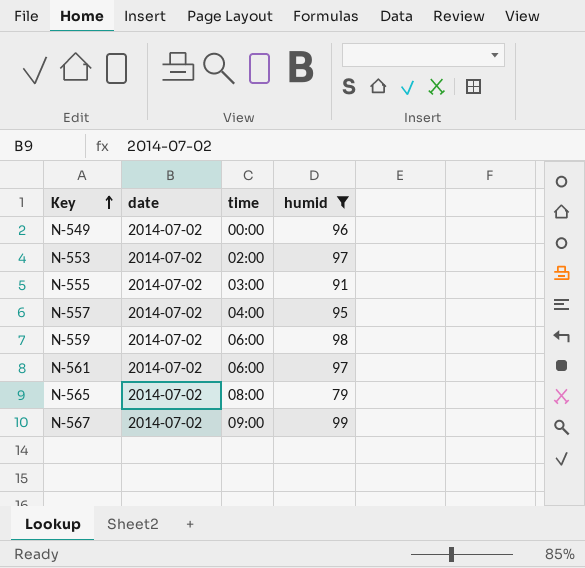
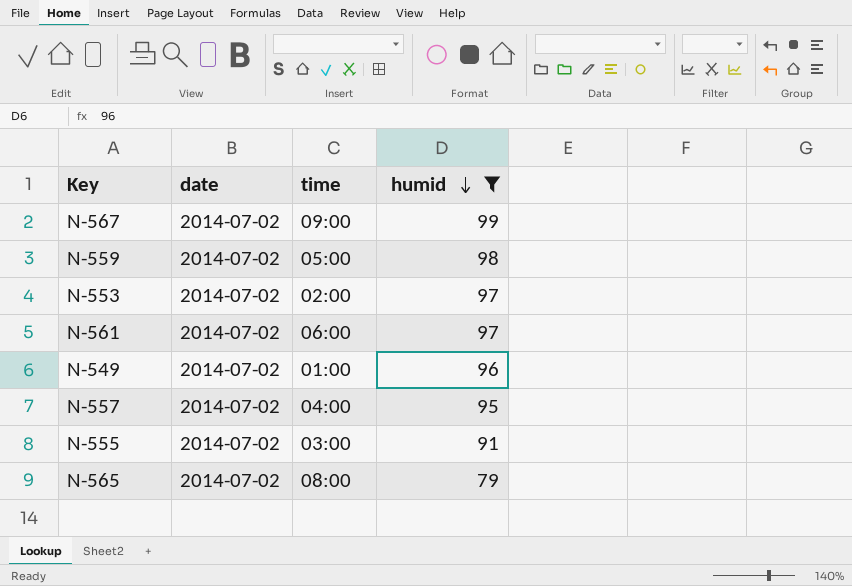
row order: Key ascending -> humid descending
N-559 | time: 06:00 -> 05:00
N-549 | time: 00:00 -> 01:00

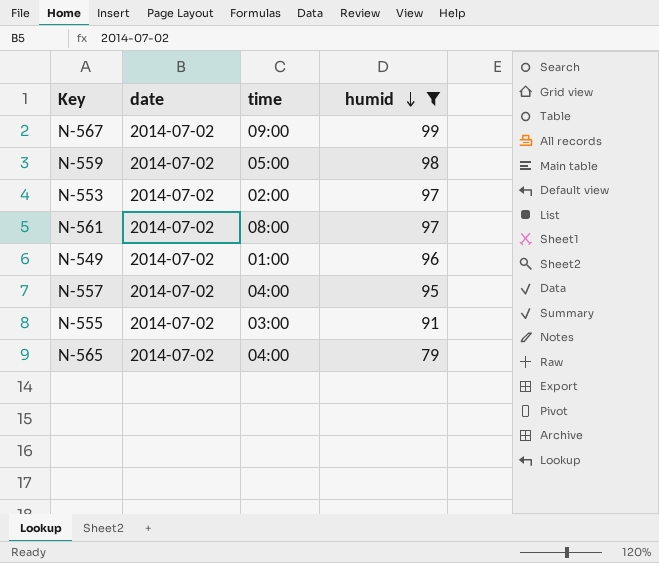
N-561 | time: 06:00 -> 08:00
N-565 | time: 08:00 -> 04:00

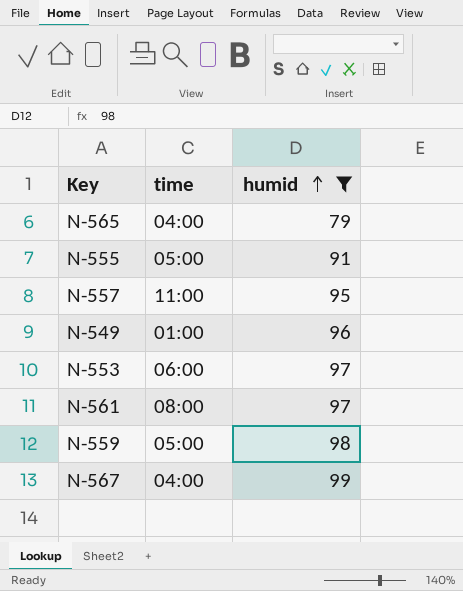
row order: humid descending -> humid ascending
column date | position: 2 -> none
N-555 | time: 03:00 -> 05:00
N-557 | time: 04:00 -> 11:00
N-553 | time: 02:00 -> 06:00
N-567 | time: 09:00 -> 04:00

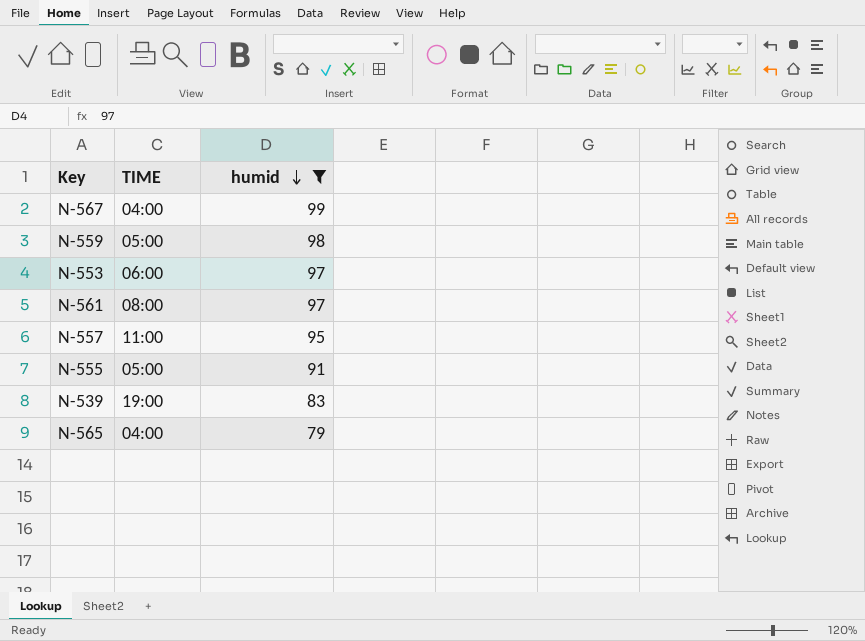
row order: humid ascending -> humid descending
column name: time -> TIME
row N-549: 01:00 | 96 -> none
row N-539: none -> 19:00 | 83

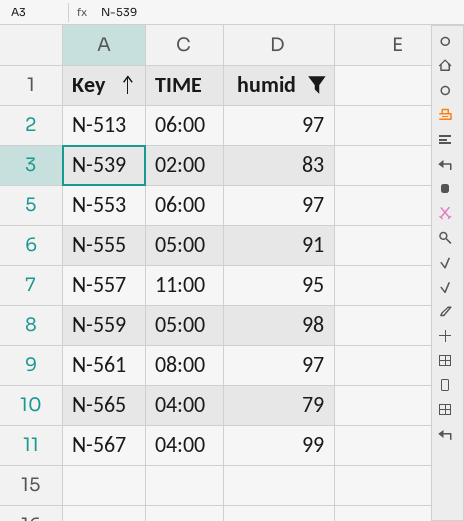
row order: humid descending -> Key ascending
row N-513: none -> 06:00 | 97
N-539 | TIME: 19:00 -> 02:00

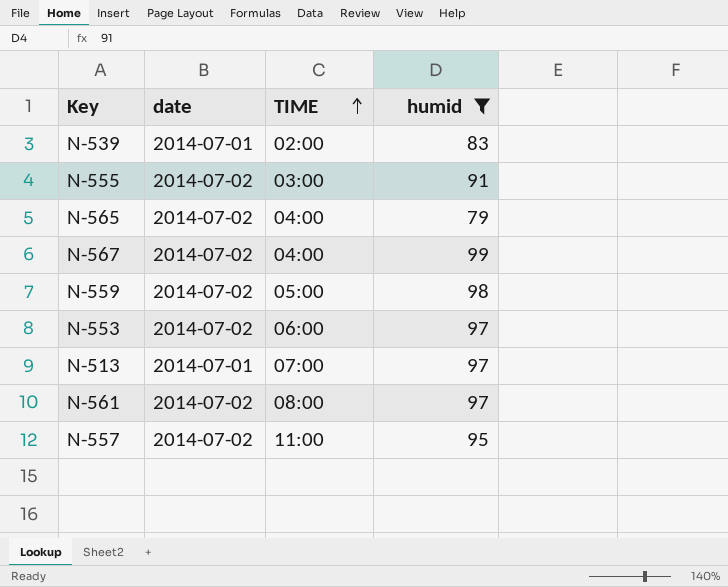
row order: Key ascending -> TIME ascending
column date | position: none -> 2
N-555 | TIME: 05:00 -> 03:00
N-513 | TIME: 06:00 -> 07:00

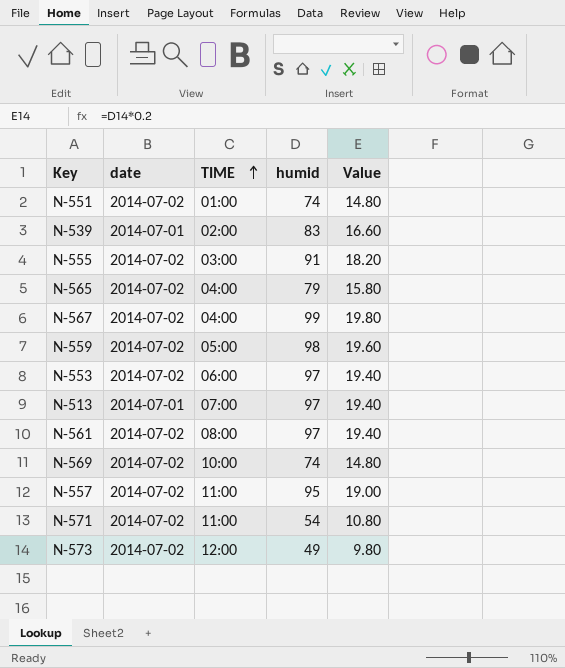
filter: humid >= 79 -> none
column Value | formula: none -> [humid] * 0.2

